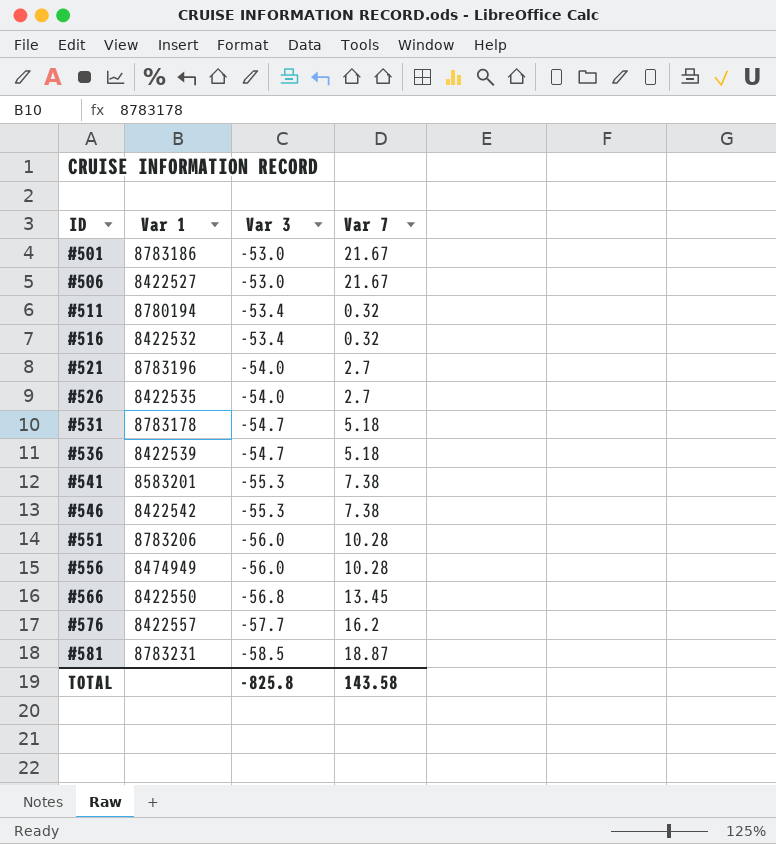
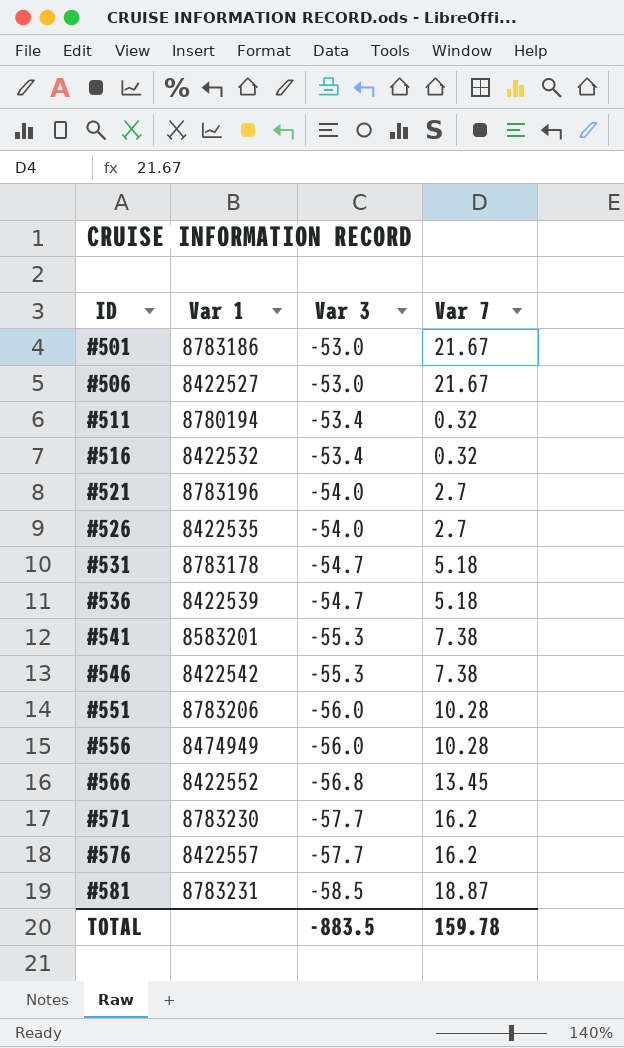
#566 | Var 1: 8422550 -> 8422552
row #571: none -> 8783230 | -57.7 | 16.2
TOTAL | Var 3: -825.8 -> -883.5
TOTAL | Var 7: 143.58 -> 159.78

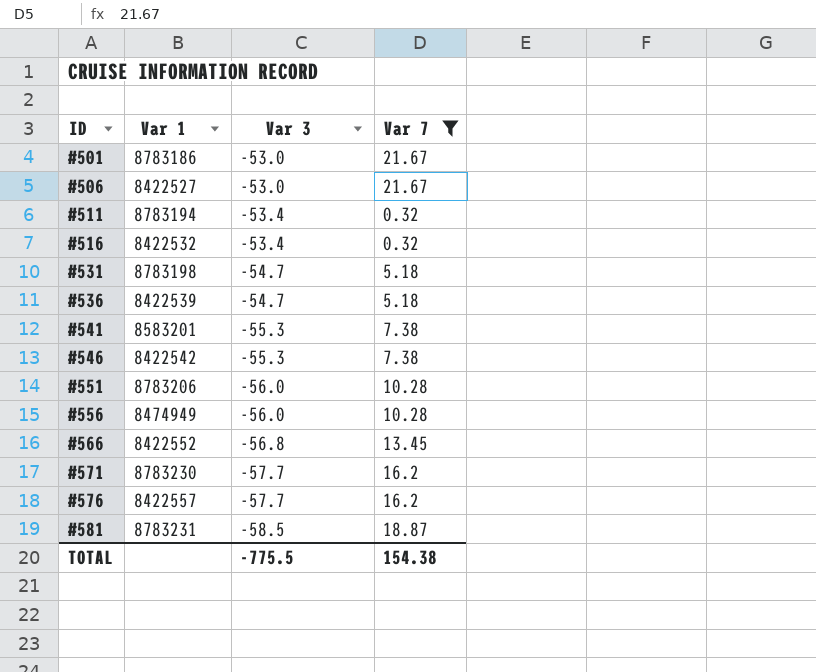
filter: none -> Var 7 != 2.7
#511 | Var 1: 8780194 -> 8783194
#531 | Var 1: 8783178 -> 8783198
TOTAL | Var 3: -883.5 -> -775.5
TOTAL | Var 7: 159.78 -> 154.38

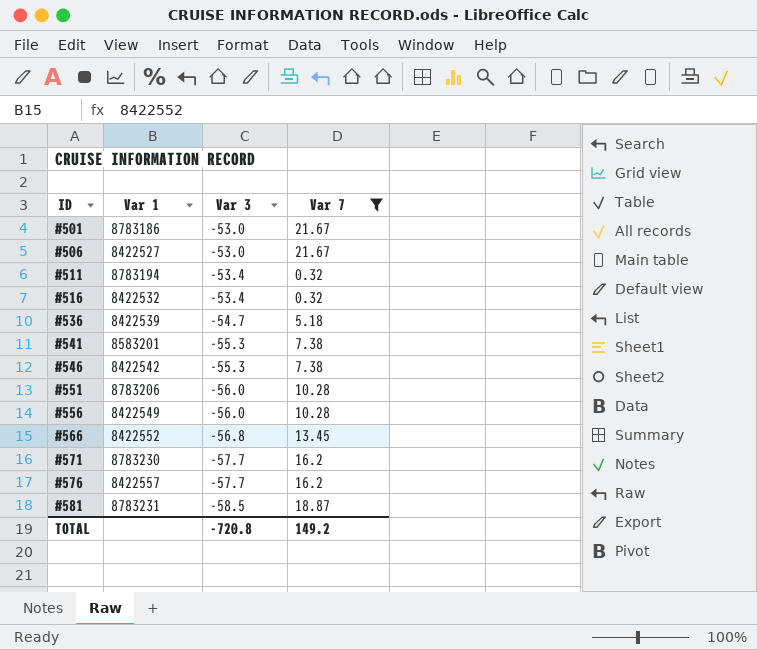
row #531: 8783198 | -54.7 | 5.18 -> none
#556 | Var 1: 8474949 -> 8422549
TOTAL | Var 3: -775.5 -> -720.8
TOTAL | Var 7: 154.38 -> 149.2

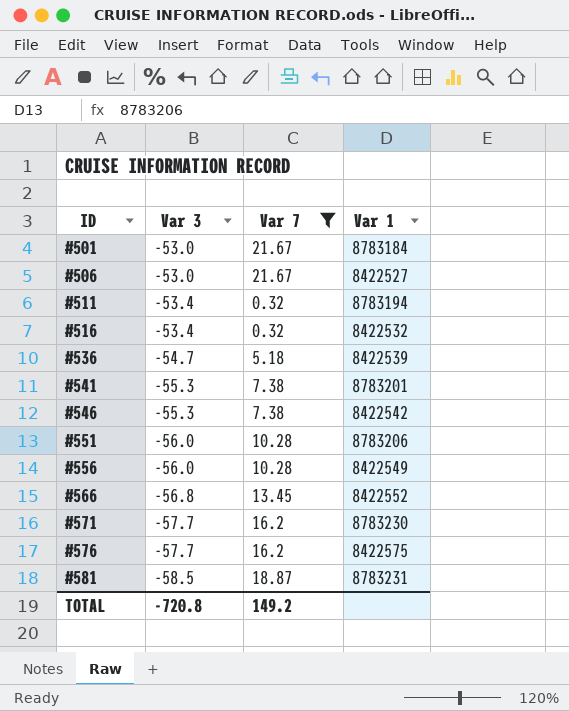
column Var 1 | position: 2 -> 4
#501 | Var 1: 8783186 -> 8783184
#541 | Var 1: 8583201 -> 8783201
#576 | Var 1: 8422557 -> 8422575

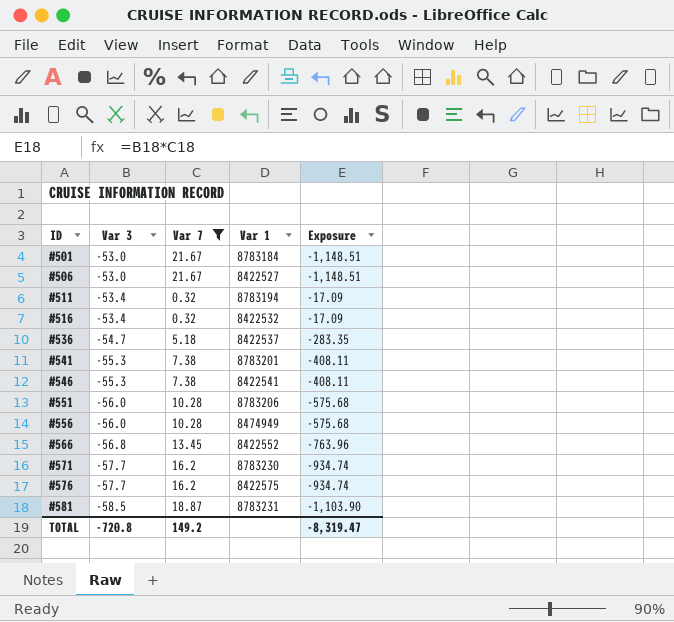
column Exposure | formula: none -> [Var 3] * [Var 7]
#536 | Var 1: 8422539 -> 8422537
#546 | Var 1: 8422542 -> 8422541
#556 | Var 1: 8422549 -> 8474949

